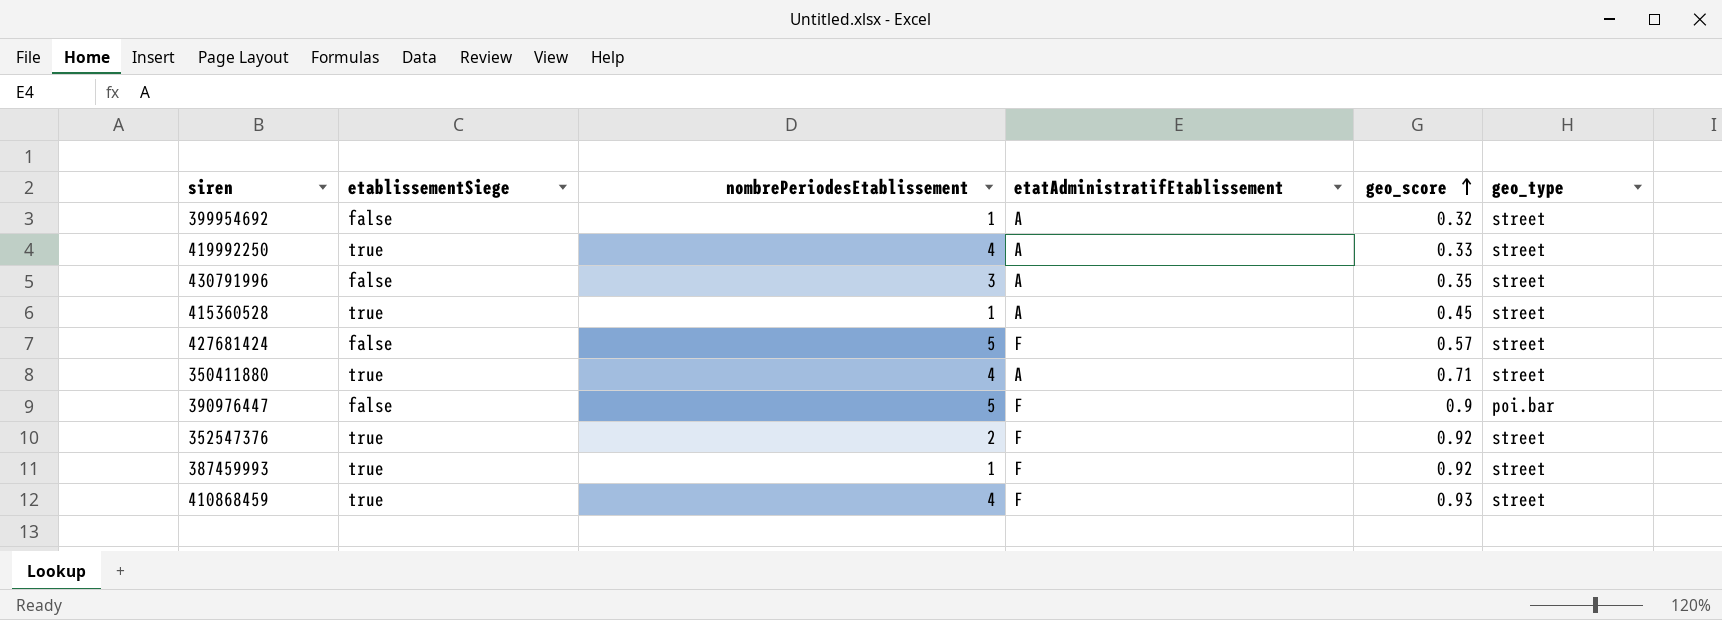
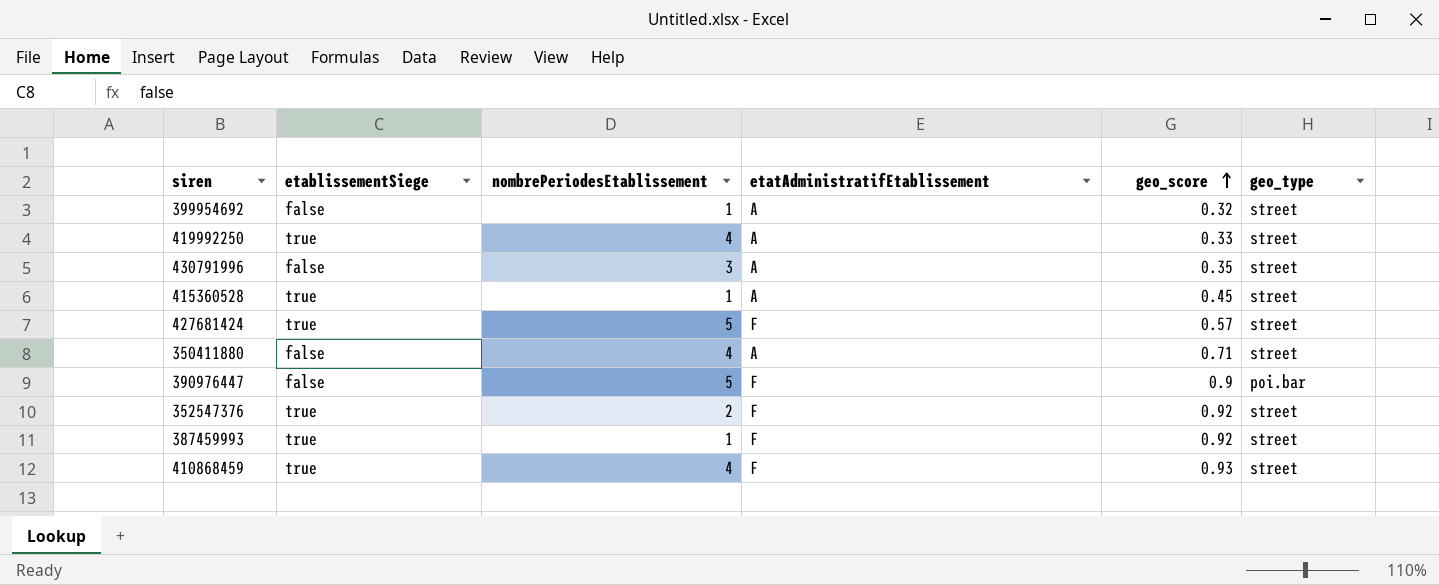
427681424 | etablissementSiege: false -> true
350411880 | etablissementSiege: true -> false

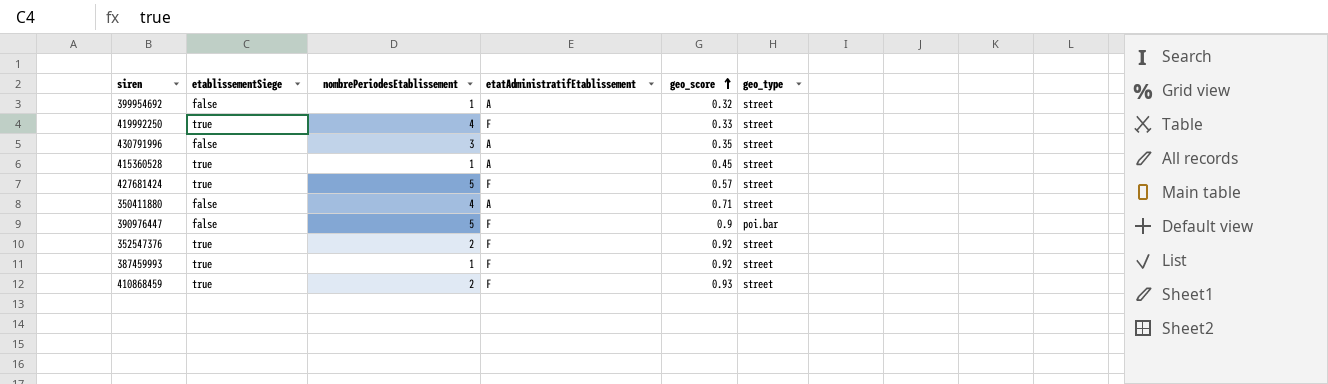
419992250 | etatAdministratifEtablissement: A -> F
410868459 | nombrePeriodesEtablissement: 4 -> 2

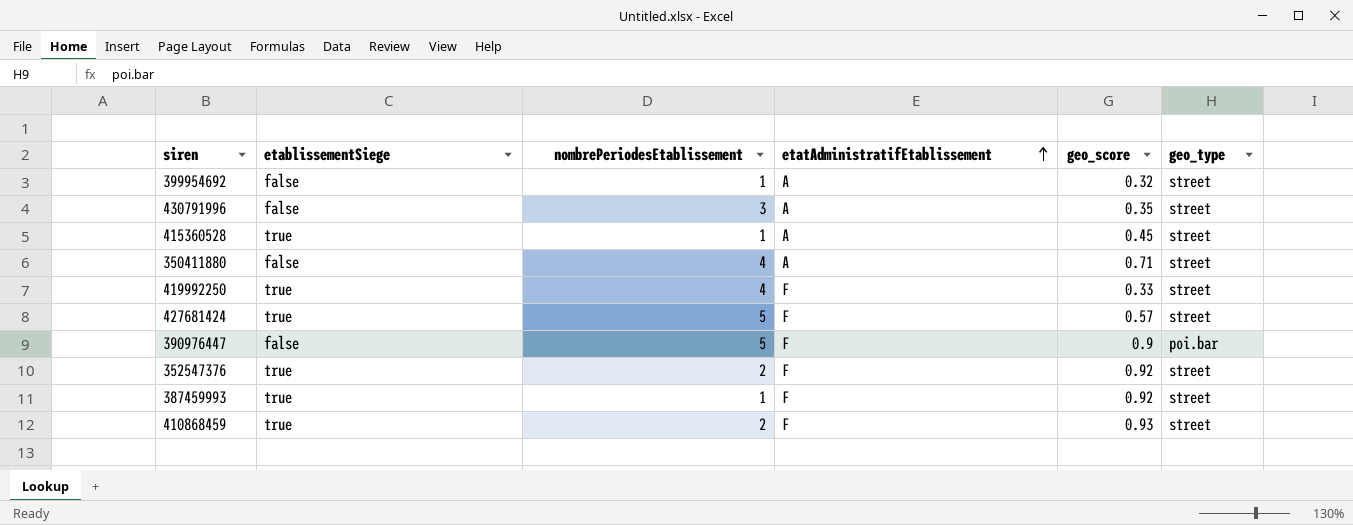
row order: geo_score ascending -> etatAdministratifEtablissement ascending

